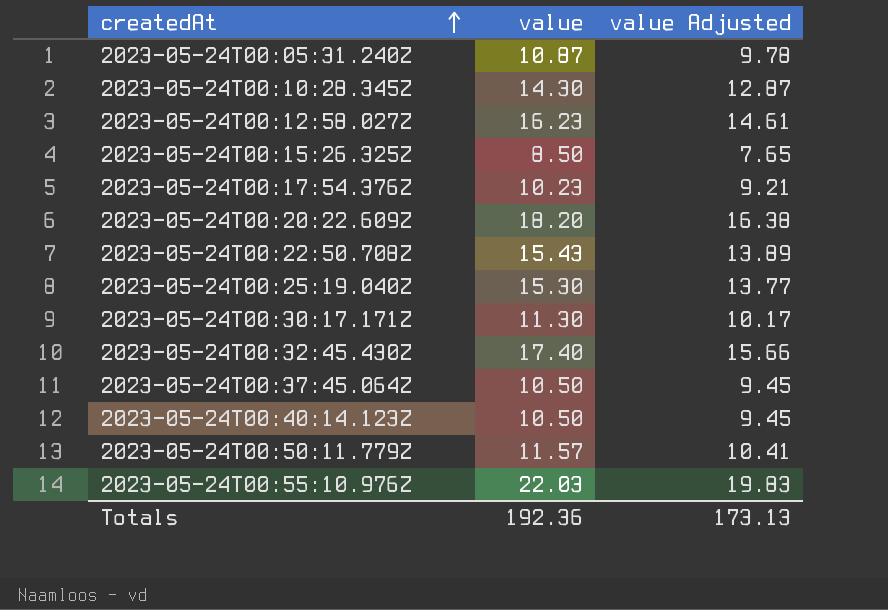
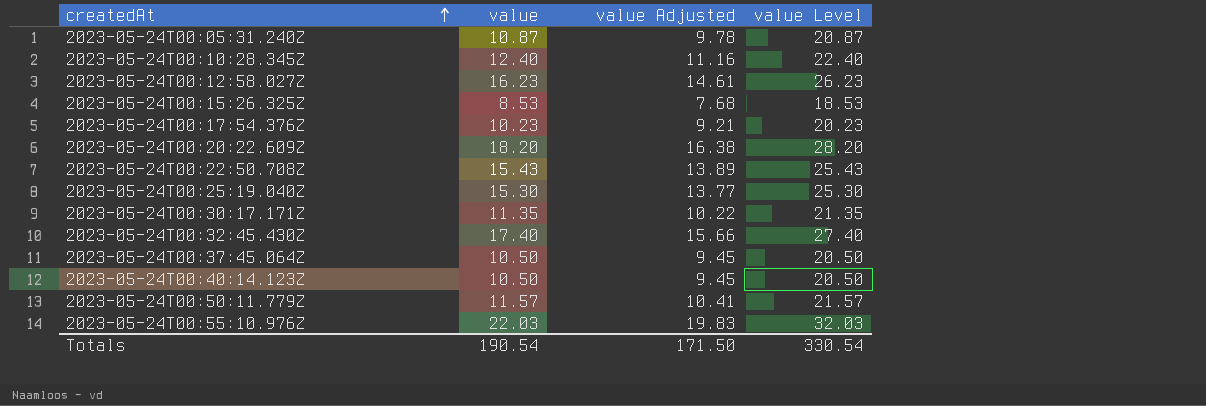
column value Level | formula: none -> [value] + 10
2023-05-24T00:10:28.345Z | value: 14.30 -> 12.40
2023-05-24T00:10:28.345Z | value Adjusted: 12.87 -> 11.16
2023-05-24T00:15:26.325Z | value: 8.50 -> 8.53
2023-05-24T00:15:26.325Z | value Adjusted: 7.65 -> 7.68
2023-05-24T00:30:17.171Z | value: 11.30 -> 11.35
2023-05-24T00:30:17.171Z | value Adjusted: 10.17 -> 10.22
Totals | value: 192.36 -> 190.54
Totals | value Adjusted: 173.13 -> 171.50

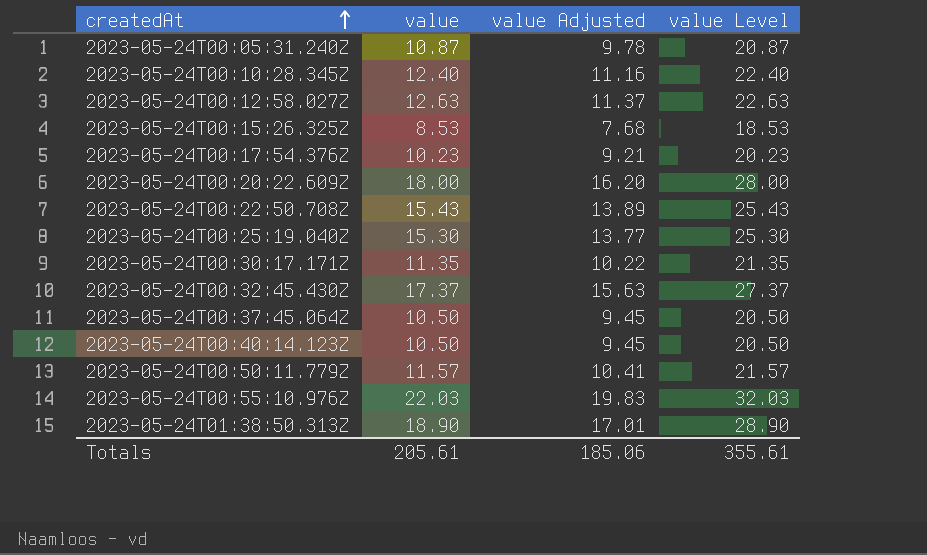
2023-05-24T00:12:58.027Z | value: 16.23 -> 12.63
2023-05-24T00:12:58.027Z | value Adjusted: 14.61 -> 11.37
2023-05-24T00:12:58.027Z | value Level: 26.23 -> 22.63
2023-05-24T00:20:22.609Z | value: 18.20 -> 18.00
2023-05-24T00:20:22.609Z | value Adjusted: 16.38 -> 16.20
2023-05-24T00:20:22.609Z | value Level: 28.20 -> 28.00
2023-05-24T00:32:45.430Z | value: 17.40 -> 17.37
2023-05-24T00:32:45.430Z | value Adjusted: 15.66 -> 15.63
2023-05-24T00:32:45.430Z | value Level: 27.40 -> 27.37
row 2023-05-24T01:38:50.313Z: none -> 18.90 | 17.01 | 28.90
Totals | value: 190.54 -> 205.61
Totals | value Adjusted: 171.50 -> 185.06
Totals | value Level: 330.54 -> 355.61

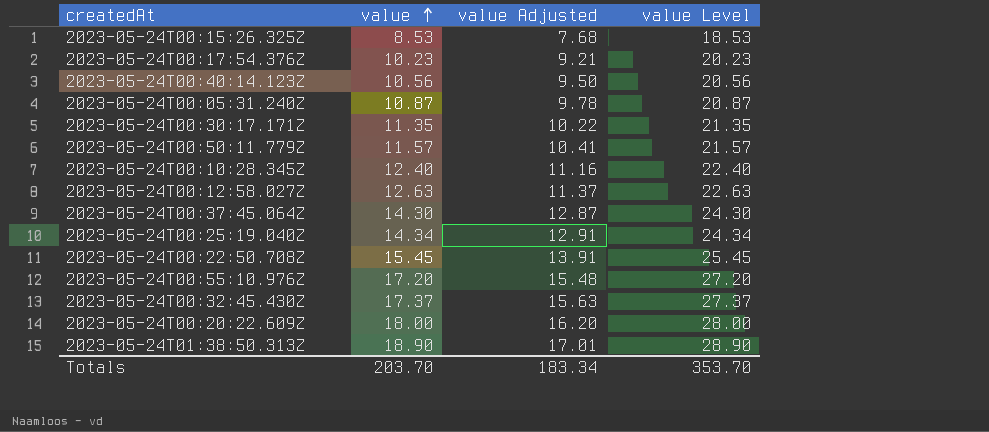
row order: createdAt ascending -> value ascending
2023-05-24T00:40:14.123Z | value: 10.50 -> 10.56
2023-05-24T00:40:14.123Z | value Adjusted: 9.45 -> 9.50
2023-05-24T00:40:14.123Z | value Level: 20.50 -> 20.56
2023-05-24T00:37:45.064Z | value: 10.50 -> 14.30
2023-05-24T00:37:45.064Z | value Adjusted: 9.45 -> 12.87
2023-05-24T00:37:45.064Z | value Level: 20.50 -> 24.30
2023-05-24T00:25:19.040Z | value: 15.30 -> 14.34
2023-05-24T00:25:19.040Z | value Adjusted: 13.77 -> 12.91
2023-05-24T00:25:19.040Z | value Level: 25.30 -> 24.34
2023-05-24T00:22:50.708Z | value: 15.43 -> 15.45
2023-05-24T00:22:50.708Z | value Adjusted: 13.89 -> 13.91
2023-05-24T00:22:50.708Z | value Level: 25.43 -> 25.45
2023-05-24T00:55:10.976Z | value: 22.03 -> 17.20
2023-05-24T00:55:10.976Z | value Adjusted: 19.83 -> 15.48
2023-05-24T00:55:10.976Z | value Level: 32.03 -> 27.20
Totals | value: 205.61 -> 203.70
Totals | value Adjusted: 185.06 -> 183.34
Totals | value Level: 355.61 -> 353.70

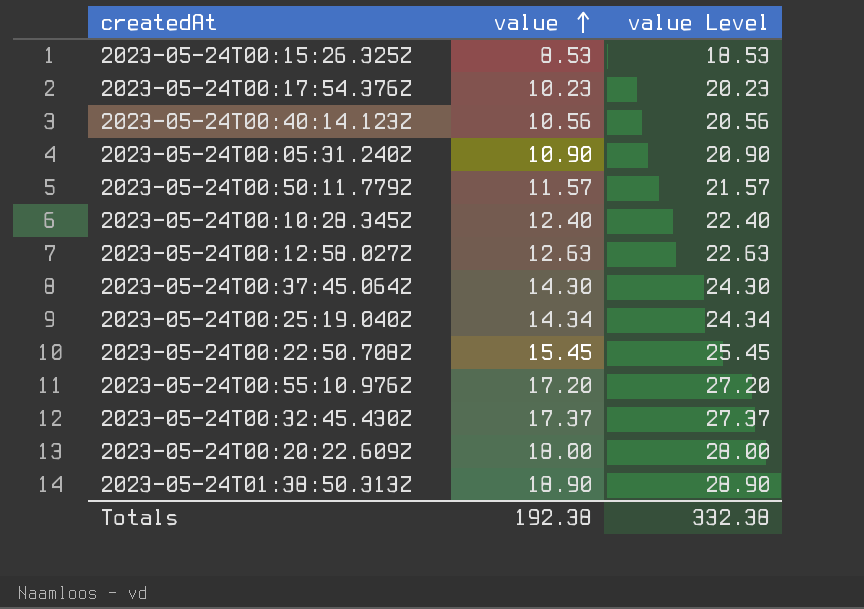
column value Adjusted | formula: [value] * 0.9 -> none
row 2023-05-24T00:30:17.171Z: 11.35 | 10.22 | 21.35 -> none
2023-05-24T00:05:31.240Z | value: 10.87 -> 10.90
2023-05-24T00:05:31.240Z | value Level: 20.87 -> 20.90
Totals | value: 203.70 -> 192.38
Totals | value Level: 353.70 -> 332.38

